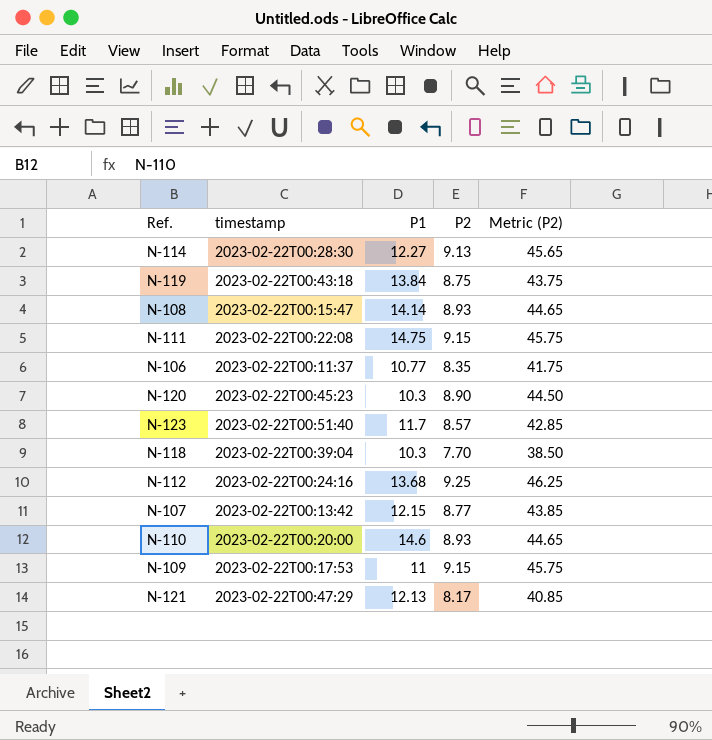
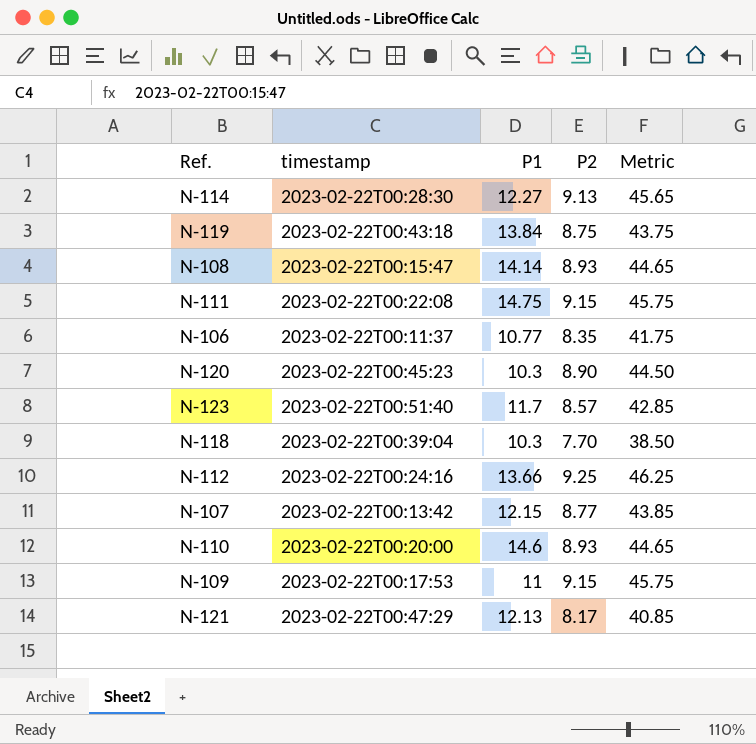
column name: Metric (P2) -> Metric
N-112 | P1: 13.68 -> 13.66

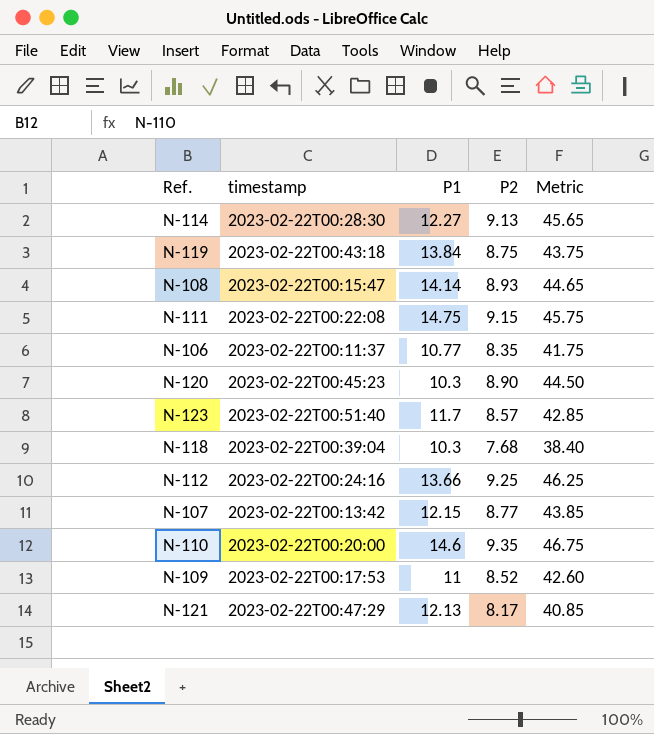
N-118 | P2: 7.70 -> 7.68
N-118 | Metric: 38.50 -> 38.40
N-110 | P2: 8.93 -> 9.35
N-110 | Metric: 44.65 -> 46.75
N-109 | P2: 9.15 -> 8.52
N-109 | Metric: 45.75 -> 42.60

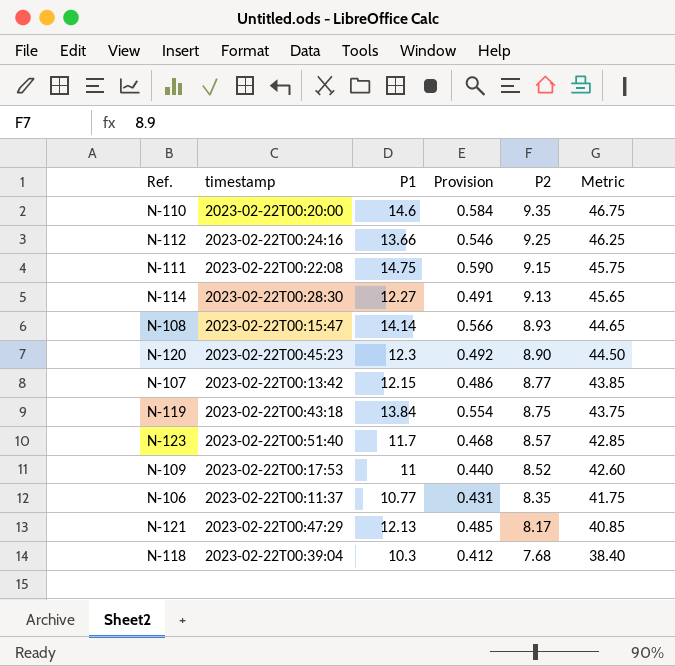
row order: none -> P2 descending
column Provision | formula: none -> [P1] * 0.04
N-120 | P1: 10.3 -> 12.3

